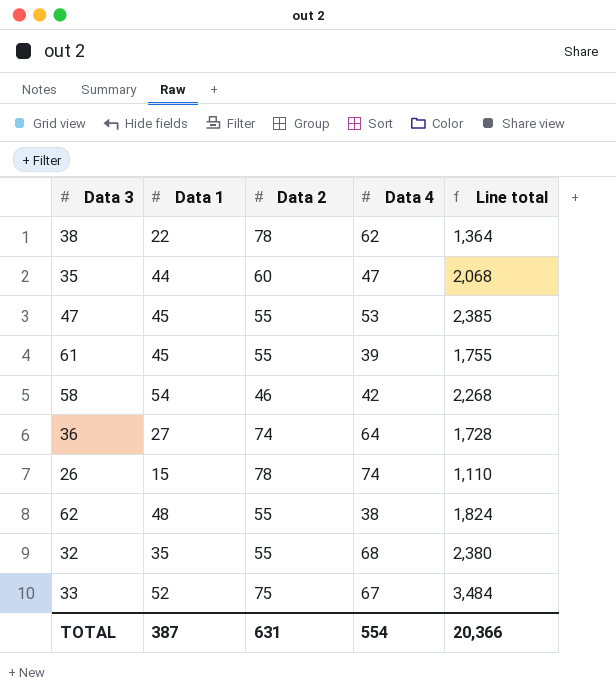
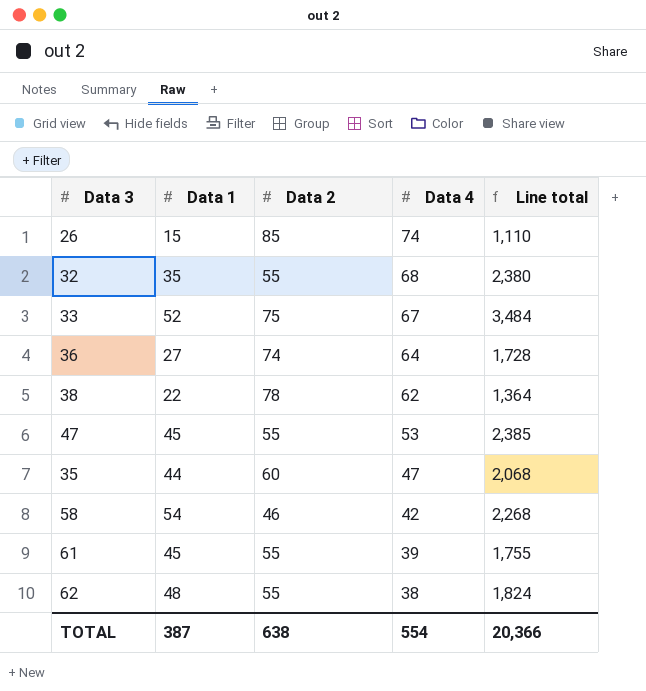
row order: none -> Data 4 descending
26 | Data 2: 78 -> 85
TOTAL | Data 2: 631 -> 638

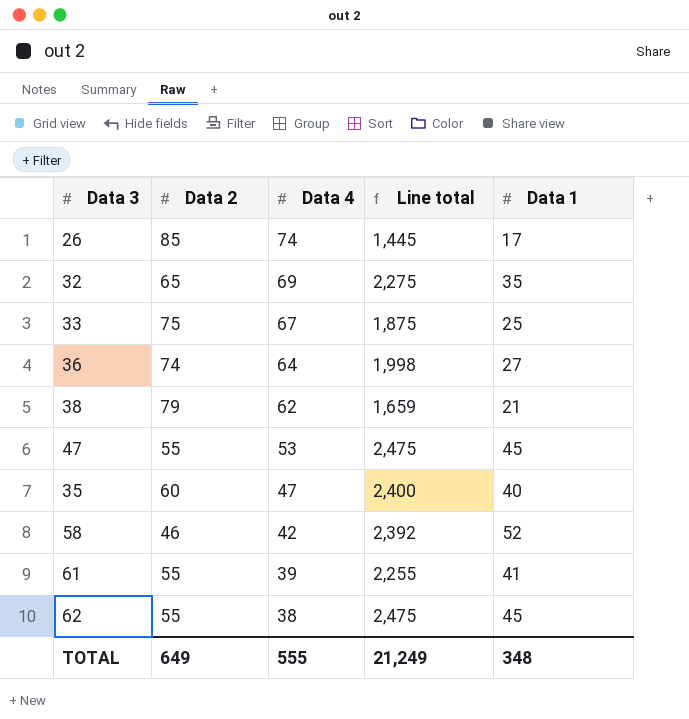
column Line total | formula: [Data 1] * [Data 4] -> [Data 2] * [Data 1]
column Data 1 | position: 2 -> 5
26 | Data 1: 15 -> 17
32 | Data 2: 55 -> 65
32 | Data 4: 68 -> 69
33 | Data 1: 52 -> 25
38 | Data 2: 78 -> 79
38 | Data 1: 22 -> 21
35 | Data 1: 44 -> 40
58 | Data 1: 54 -> 52
61 | Data 1: 45 -> 41
62 | Data 1: 48 -> 45
TOTAL | Data 2: 638 -> 649
TOTAL | Data 4: 554 -> 555
TOTAL | Line total: 20,366 -> 21,249
TOTAL | Data 1: 387 -> 348

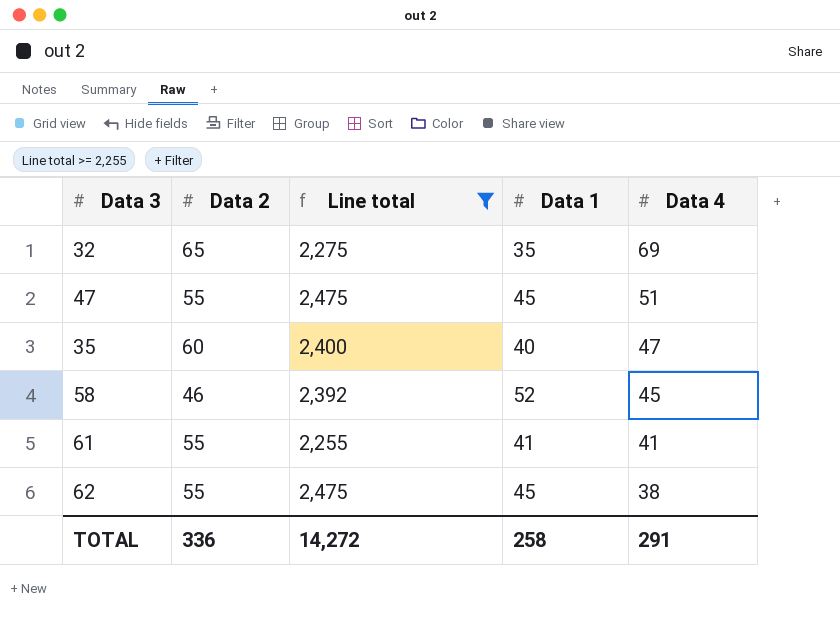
filter: none -> Line total >= 2,255
column Data 4 | position: 3 -> 5
47 | Data 4: 53 -> 51
58 | Data 4: 42 -> 45
61 | Data 4: 39 -> 41
TOTAL | Data 2: 649 -> 336
TOTAL | Line total: 21,249 -> 14,272
TOTAL | Data 1: 348 -> 258
TOTAL | Data 4: 555 -> 291

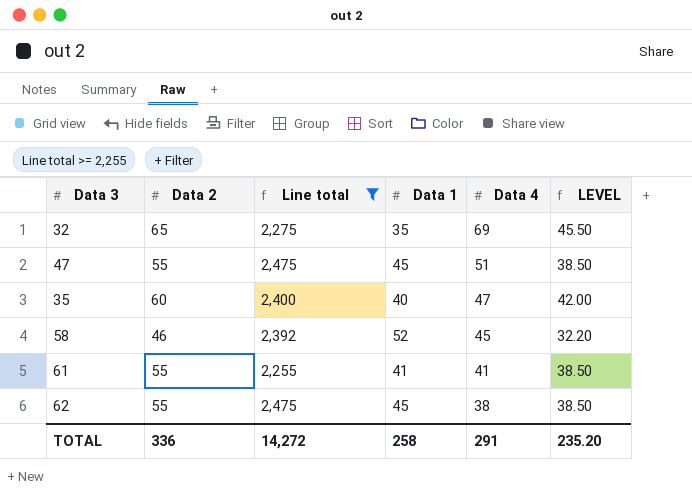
column LEVEL | formula: none -> [Data 2] * 0.7

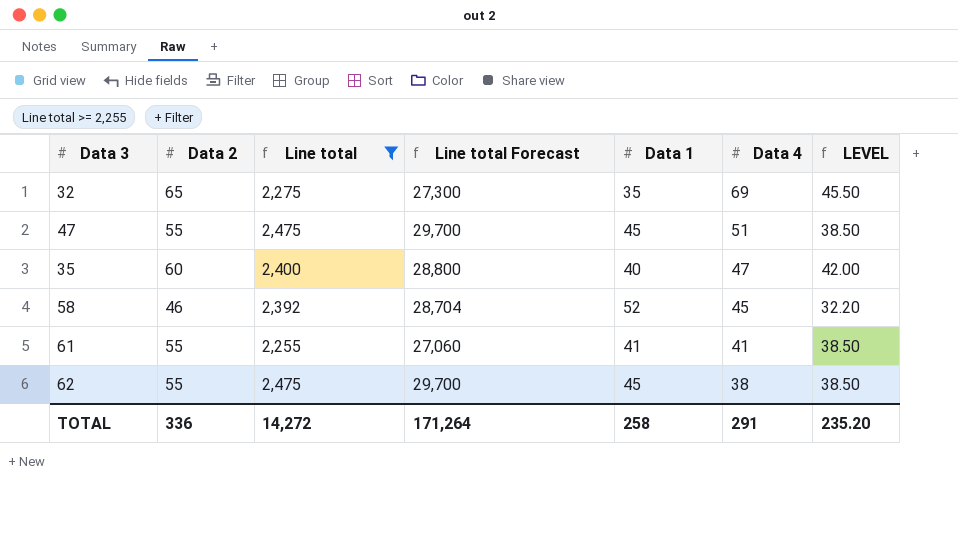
column Line total Forecast | formula: none -> [Line total] * 12

